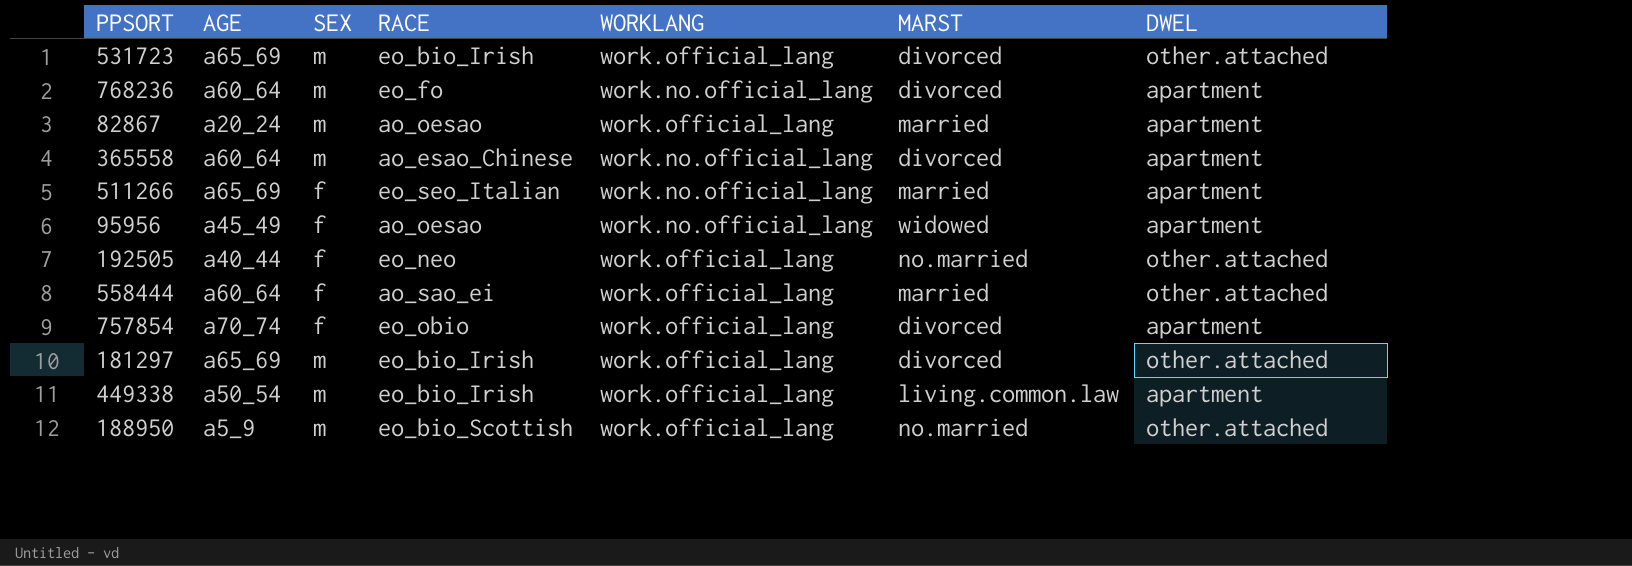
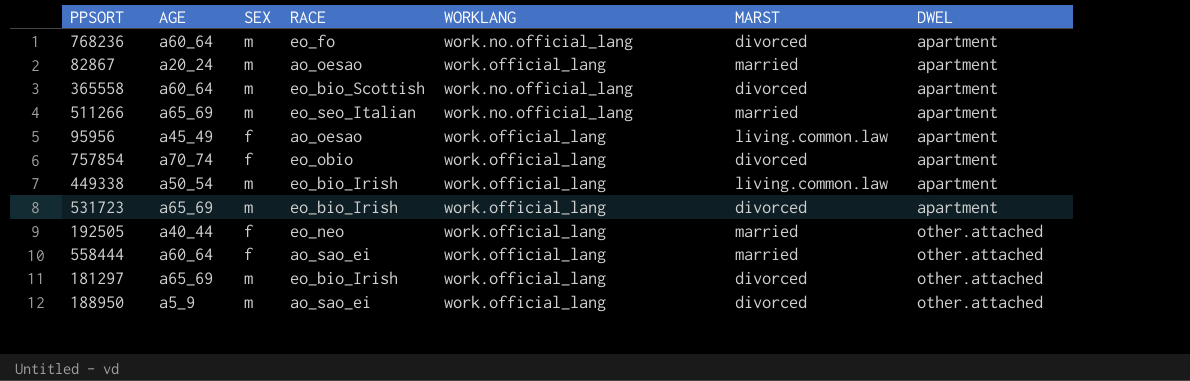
row order: none -> DWEL ascending
365558 | RACE: ao_esao_Chinese -> eo_bio_Scottish
511266 | SEX: f -> m
95956 | WORKLANG: work.no.official_lang -> work.official_lang
95956 | MARST: widowed -> living.common.law
531723 | DWEL: other.attached -> apartment
192505 | MARST: no.married -> married
188950 | RACE: eo_bio_Scottish -> ao_sao_ei
188950 | MARST: no.married -> divorced

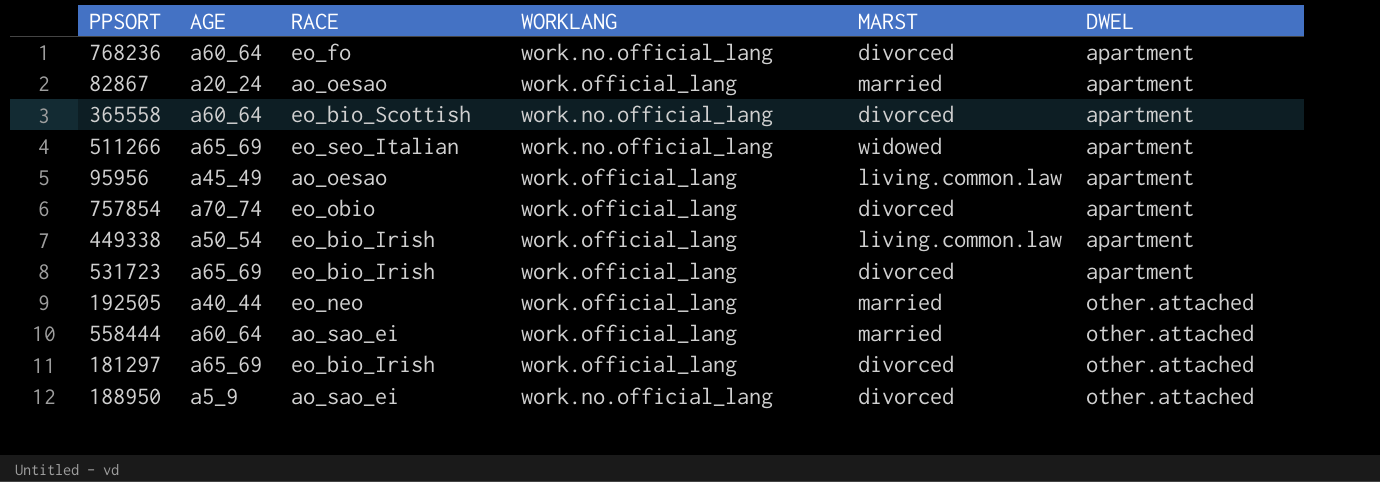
column SEX | position: 3 -> none
511266 | MARST: married -> widowed
188950 | WORKLANG: work.official_lang -> work.no.official_lang

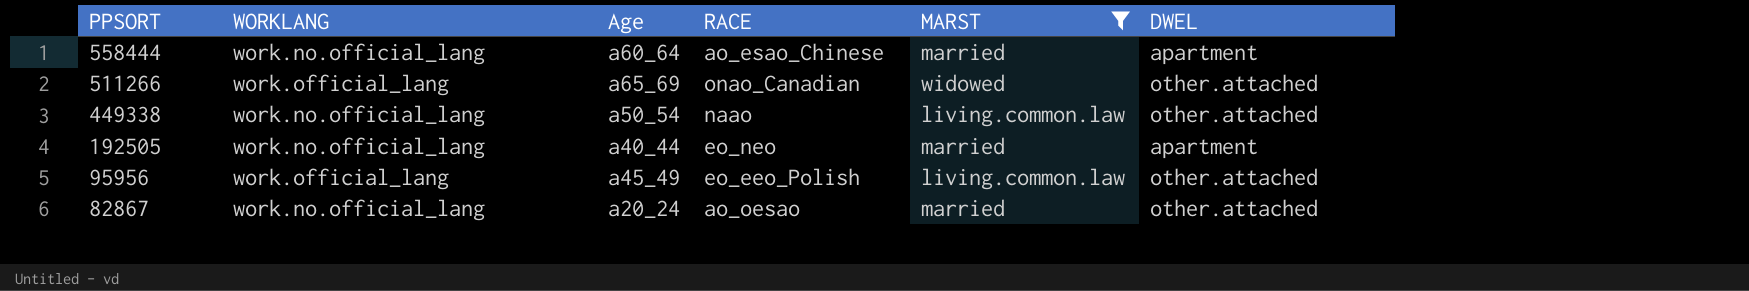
filter: none -> MARST != divorced
row order: DWEL ascending -> PPSORT descending
column WORKLANG | position: 4 -> 2
column name: AGE -> Age
558444 | WORKLANG: work.official_lang -> work.no.official_lang
558444 | RACE: ao_sao_ei -> ao_esao_Chinese
558444 | DWEL: other.attached -> apartment
511266 | WORKLANG: work.no.official_lang -> work.official_lang
511266 | RACE: eo_seo_Italian -> onao_Canadian
511266 | DWEL: apartment -> other.attached
449338 | WORKLANG: work.official_lang -> work.no.official_lang
449338 | RACE: eo_bio_Irish -> naao
449338 | DWEL: apartment -> other.attached
192505 | WORKLANG: work.official_lang -> work.no.official_lang
192505 | DWEL: other.attached -> apartment
95956 | RACE: ao_oesao -> eo_eeo_Polish
95956 | DWEL: apartment -> other.attached
82867 | WORKLANG: work.official_lang -> work.no.official_lang
82867 | DWEL: apartment -> other.attached

